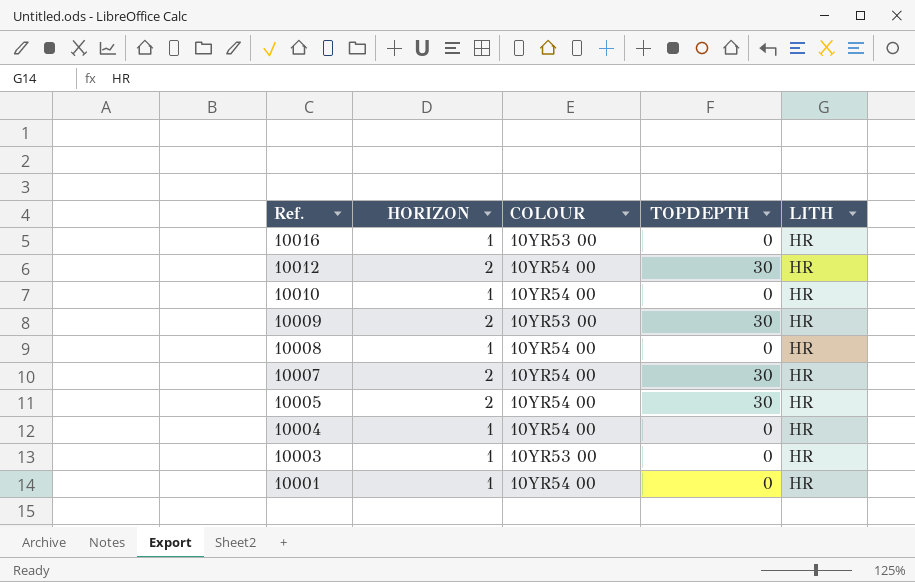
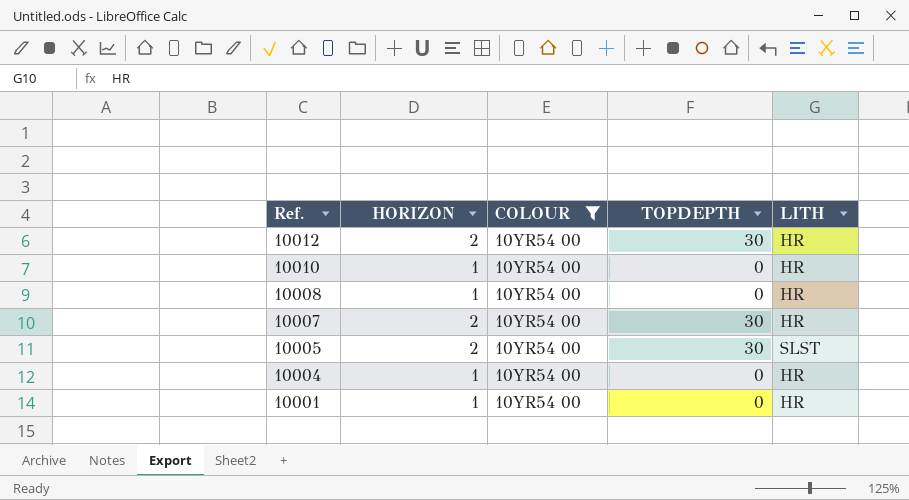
filter: none -> COLOUR = 10YR54 00
10005 | LITH: HR -> SLST

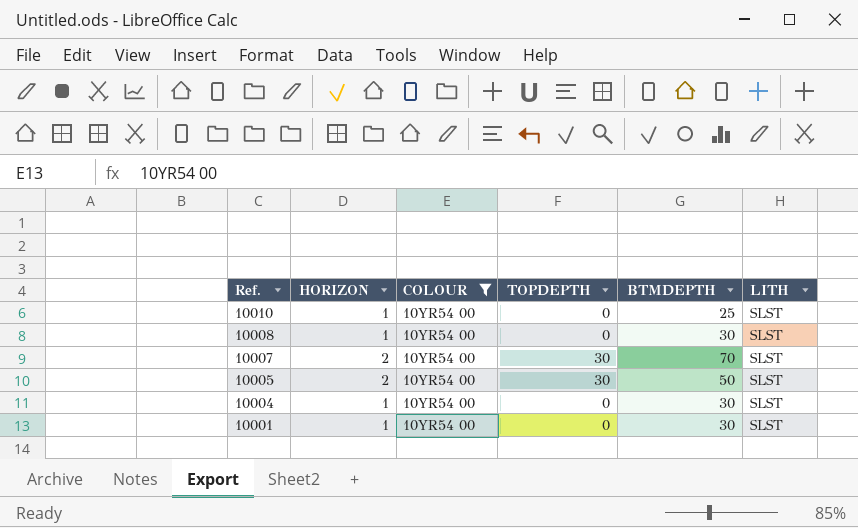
column BTMDEPTH | position: none -> 5
row 10012: 2 | 10YR54 00 | 30 | HR -> none
10010 | LITH: HR -> SLST
10008 | LITH: HR -> SLST
10007 | LITH: HR -> SLST
10004 | LITH: HR -> SLST
10001 | LITH: HR -> SLST

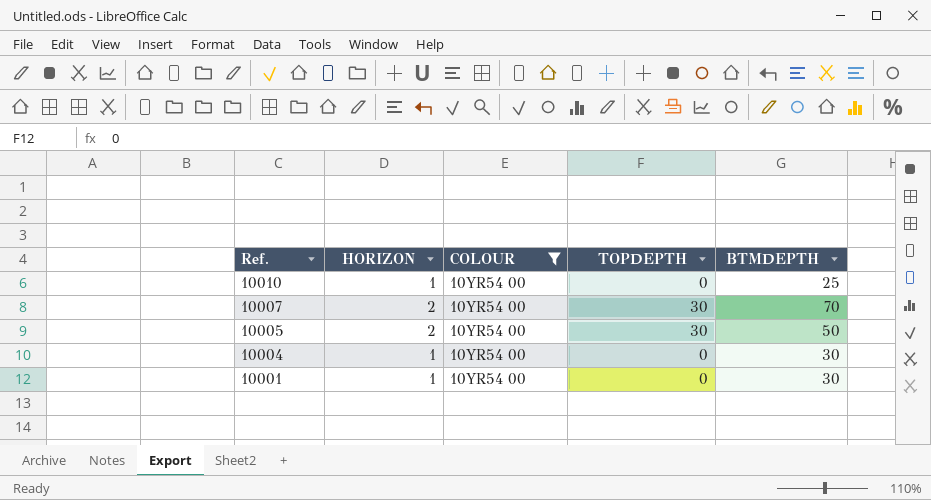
column LITH | position: 6 -> none
row 10008: 1 | 10YR54 00 | 0 | 30 | SLST -> none

